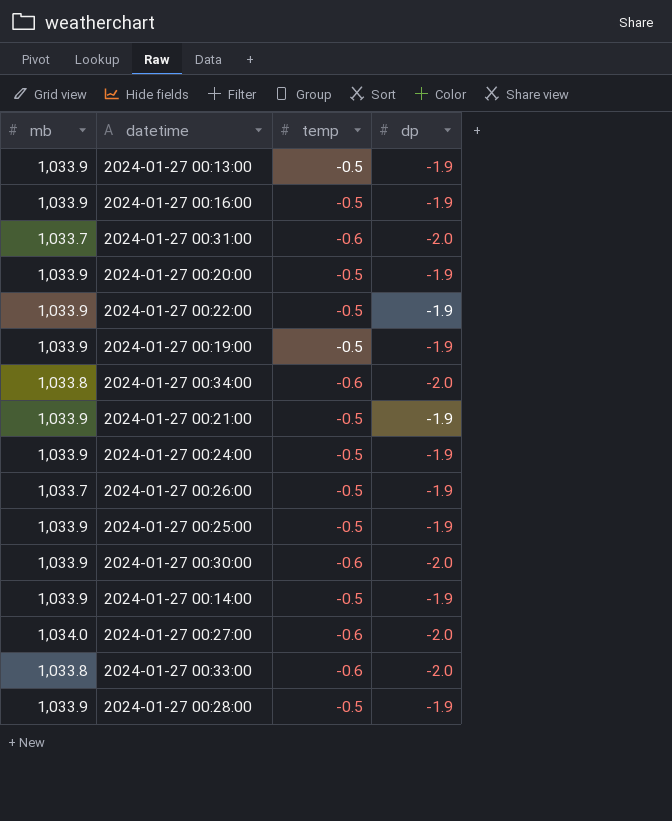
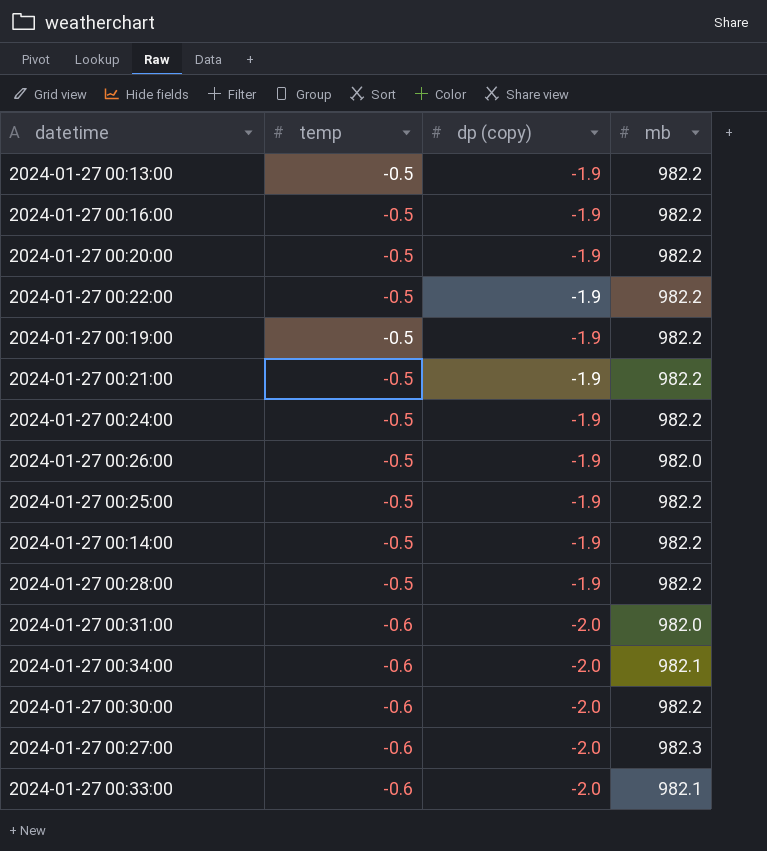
row order: none -> temp descending
column name: dp -> dp (copy)
column mb | position: 1 -> 4
2024-01-27 00:13:00 | mb: 1,033.9 -> 982.2
2024-01-27 00:16:00 | mb: 1,033.9 -> 982.2
2024-01-27 00:20:00 | mb: 1,033.9 -> 982.2
2024-01-27 00:22:00 | mb: 1,033.9 -> 982.2
2024-01-27 00:19:00 | mb: 1,033.9 -> 982.2
2024-01-27 00:21:00 | mb: 1,033.9 -> 982.2
2024-01-27 00:24:00 | mb: 1,033.9 -> 982.2
2024-01-27 00:26:00 | mb: 1,033.7 -> 982.0
2024-01-27 00:25:00 | mb: 1,033.9 -> 982.2
2024-01-27 00:14:00 | mb: 1,033.9 -> 982.2
2024-01-27 00:28:00 | mb: 1,033.9 -> 982.2
2024-01-27 00:31:00 | mb: 1,033.7 -> 982.0
2024-01-27 00:34:00 | mb: 1,033.8 -> 982.1
2024-01-27 00:30:00 | mb: 1,033.9 -> 982.2
2024-01-27 00:27:00 | mb: 1,034.0 -> 982.3
2024-01-27 00:33:00 | mb: 1,033.8 -> 982.1

